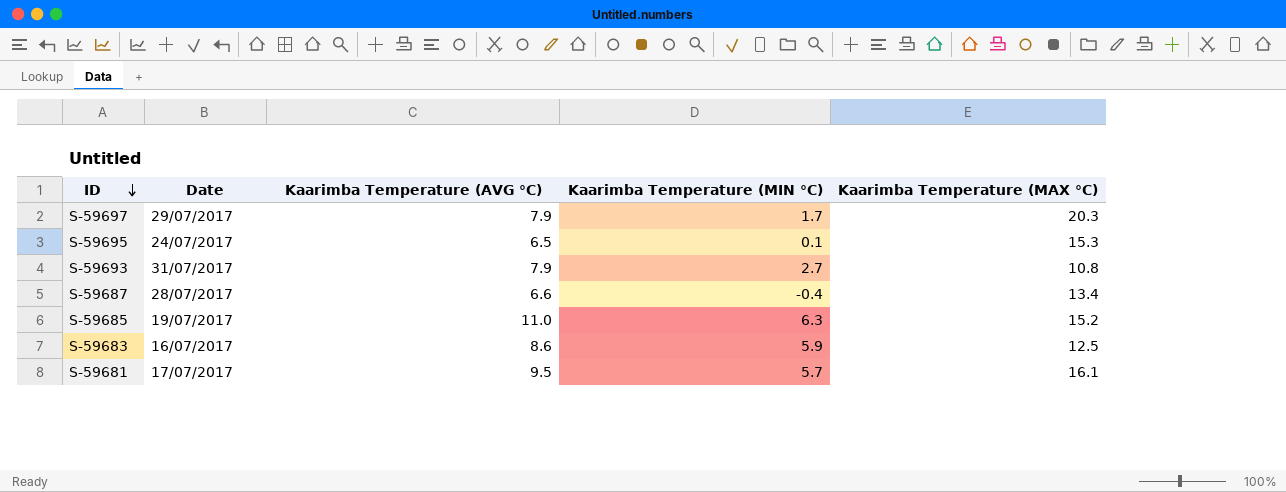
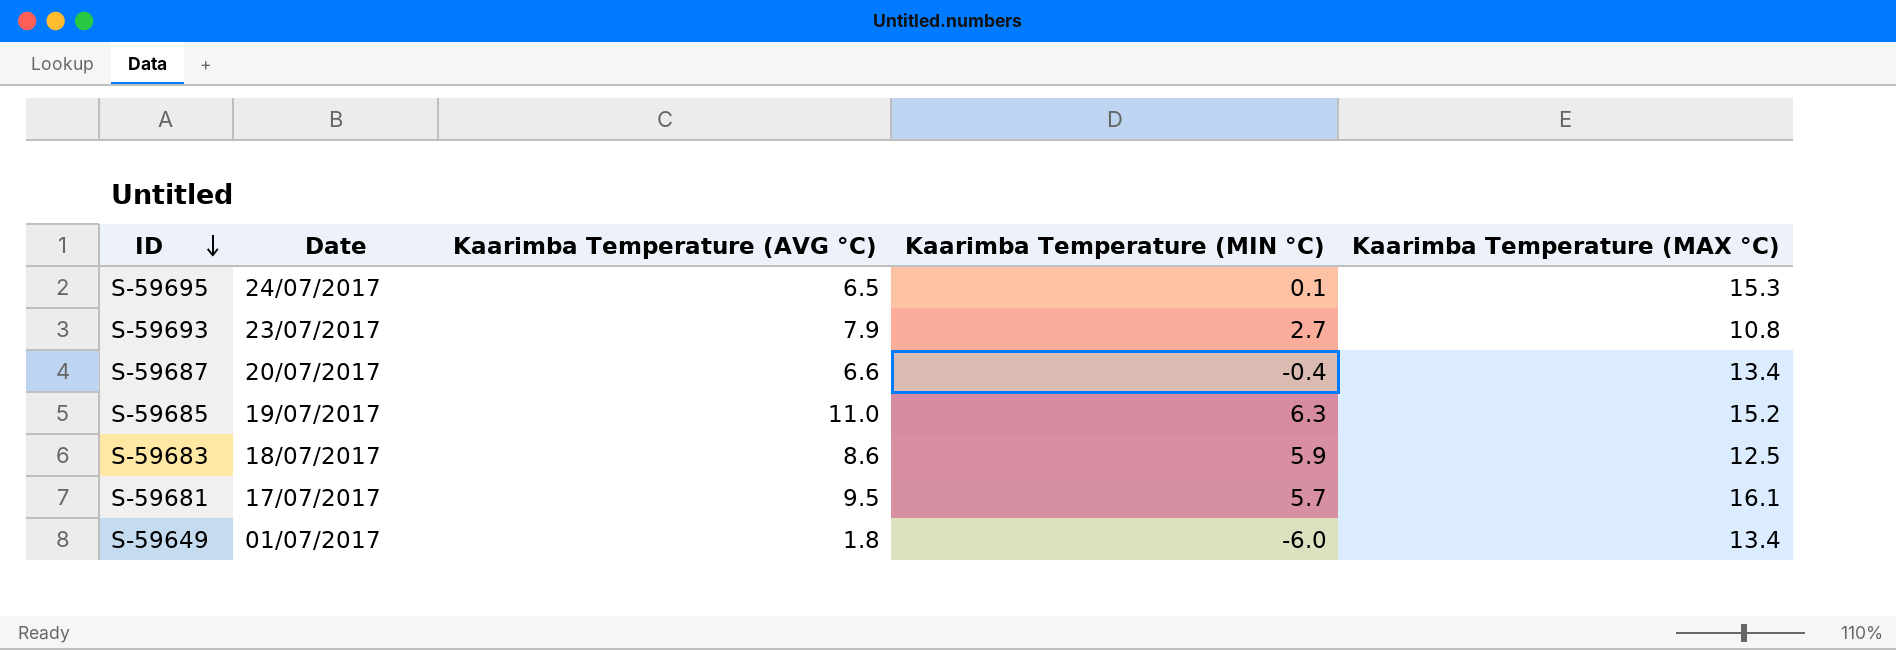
row S-59697: 29/07/2017 | 7.9 | 1.7 | 20.3 -> none
S-59693 | Date: 31/07/2017 -> 23/07/2017
S-59687 | Date: 28/07/2017 -> 20/07/2017
S-59683 | Date: 16/07/2017 -> 18/07/2017
row S-59649: none -> 01/07/2017 | 1.8 | -6.0 | 13.4

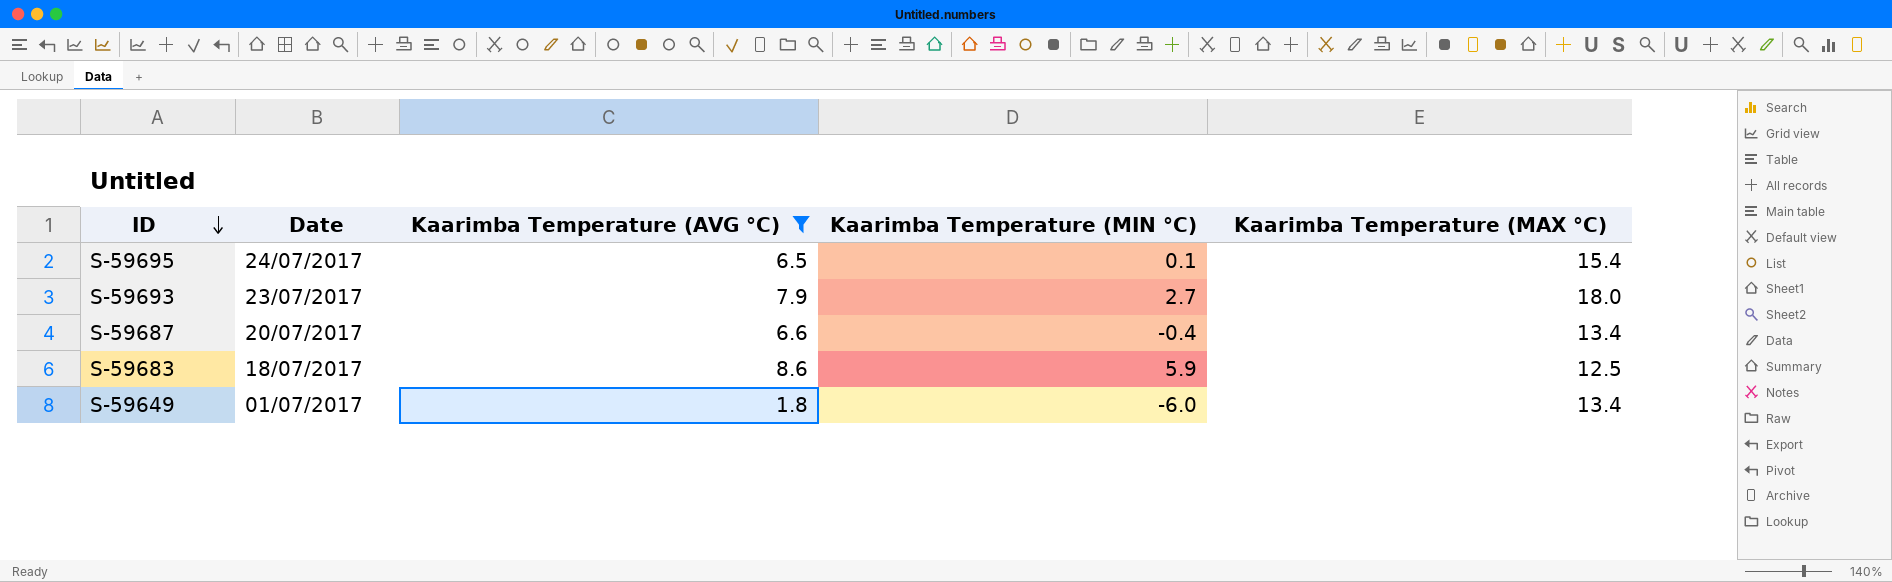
filter: none -> Kaarimba Temperature (AVG °C) <= 8.6
S-59695 | Kaarimba Temperature (MAX °C): 15.3 -> 15.4
S-59693 | Kaarimba Temperature (MAX °C): 10.8 -> 18.0

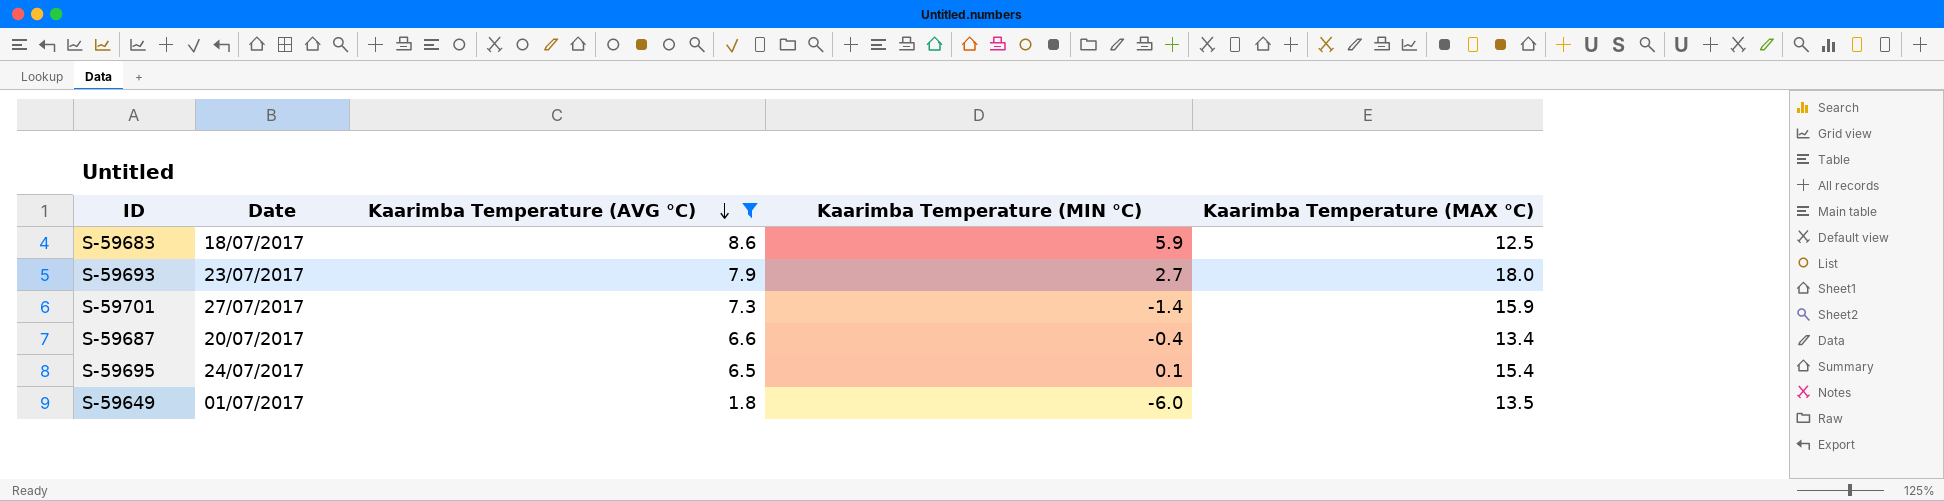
row order: ID descending -> Kaarimba Temperature (AVG °C) descending
row S-59701: none -> 27/07/2017 | 7.3 | -1.4 | 15.9
S-59649 | Kaarimba Temperature (MAX °C): 13.4 -> 13.5

